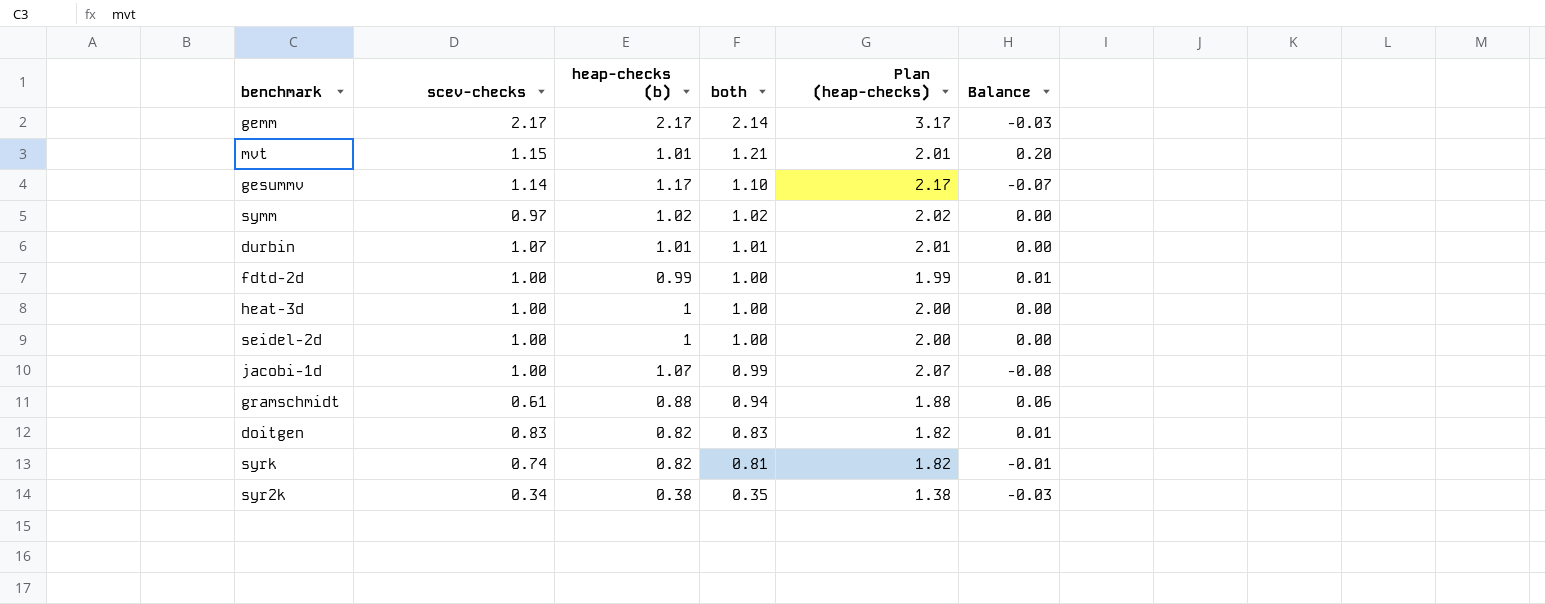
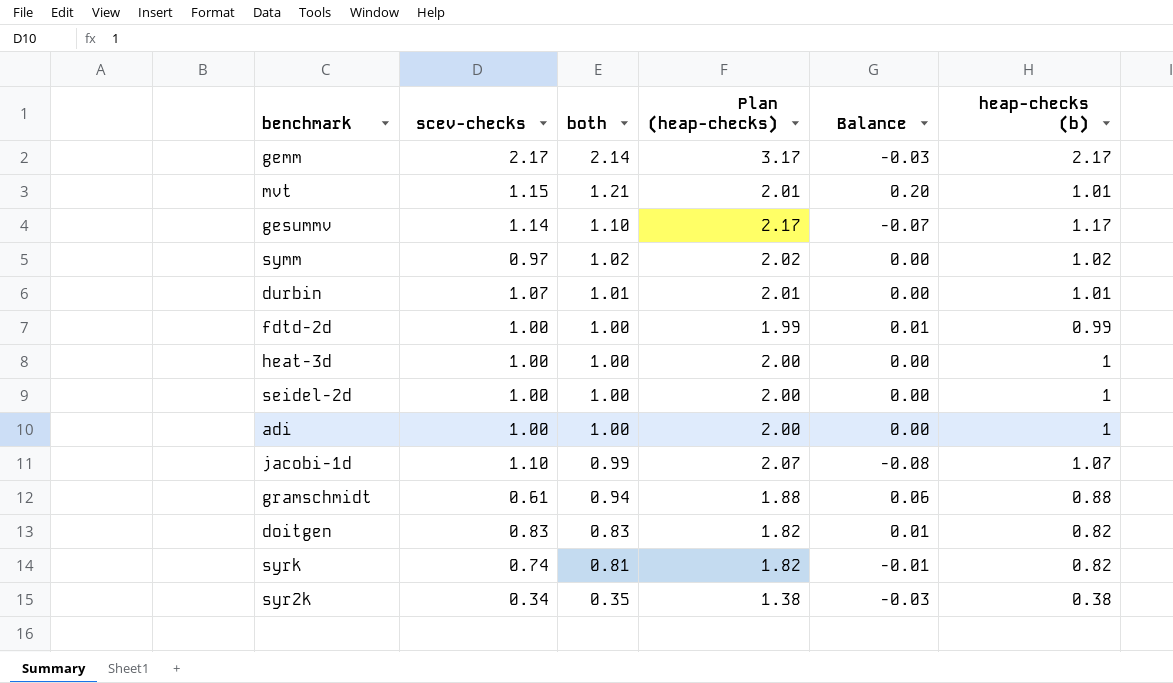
column heap-checks (b) | position: 3 -> 6
row adi: none -> 1.00 | 1.00 | 2.00 | 0.00 | 1
jacobi-1d | scev-checks: 1.00 -> 1.10

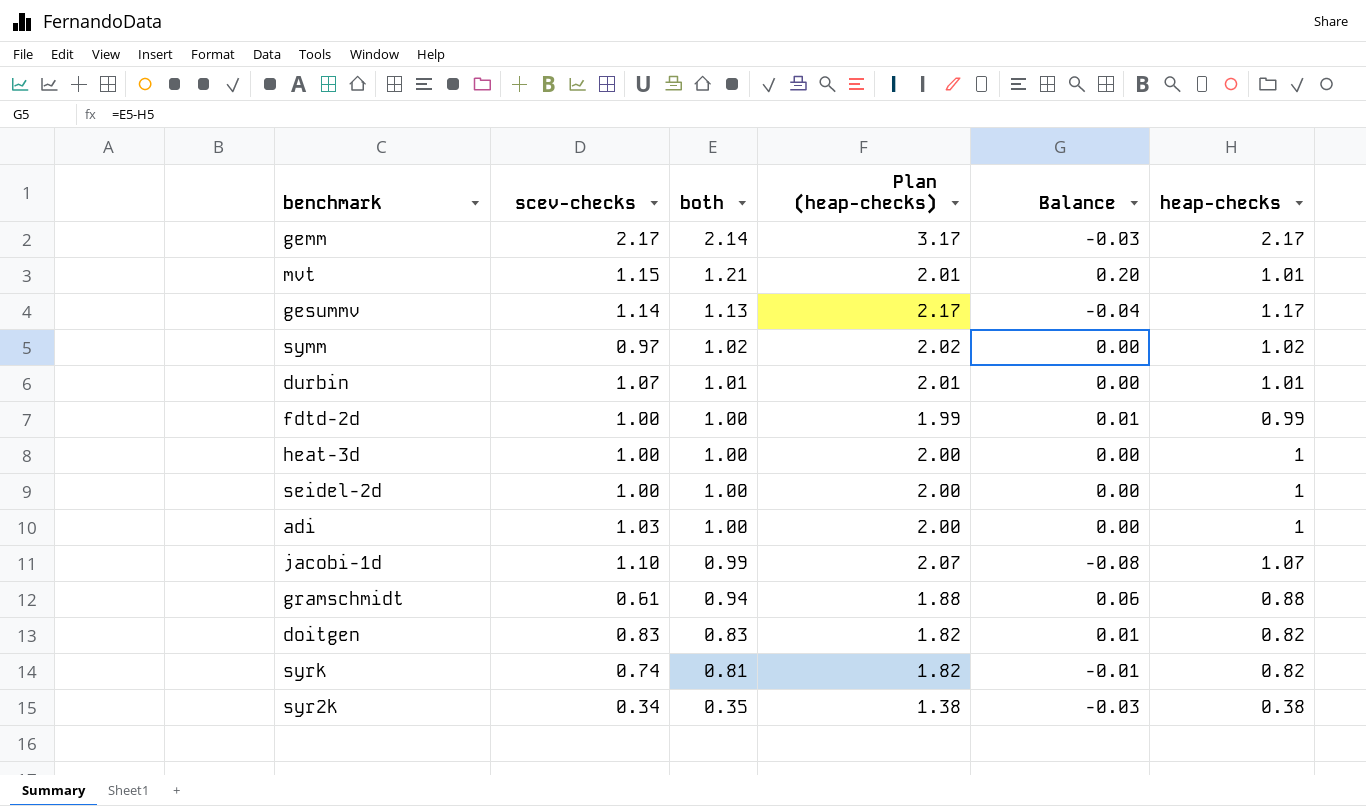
column name: heap-checks (b) -> heap-checks
gesummv | both: 1.10 -> 1.13
gesummv | Balance: -0.07 -> -0.04
adi | scev-checks: 1.00 -> 1.03

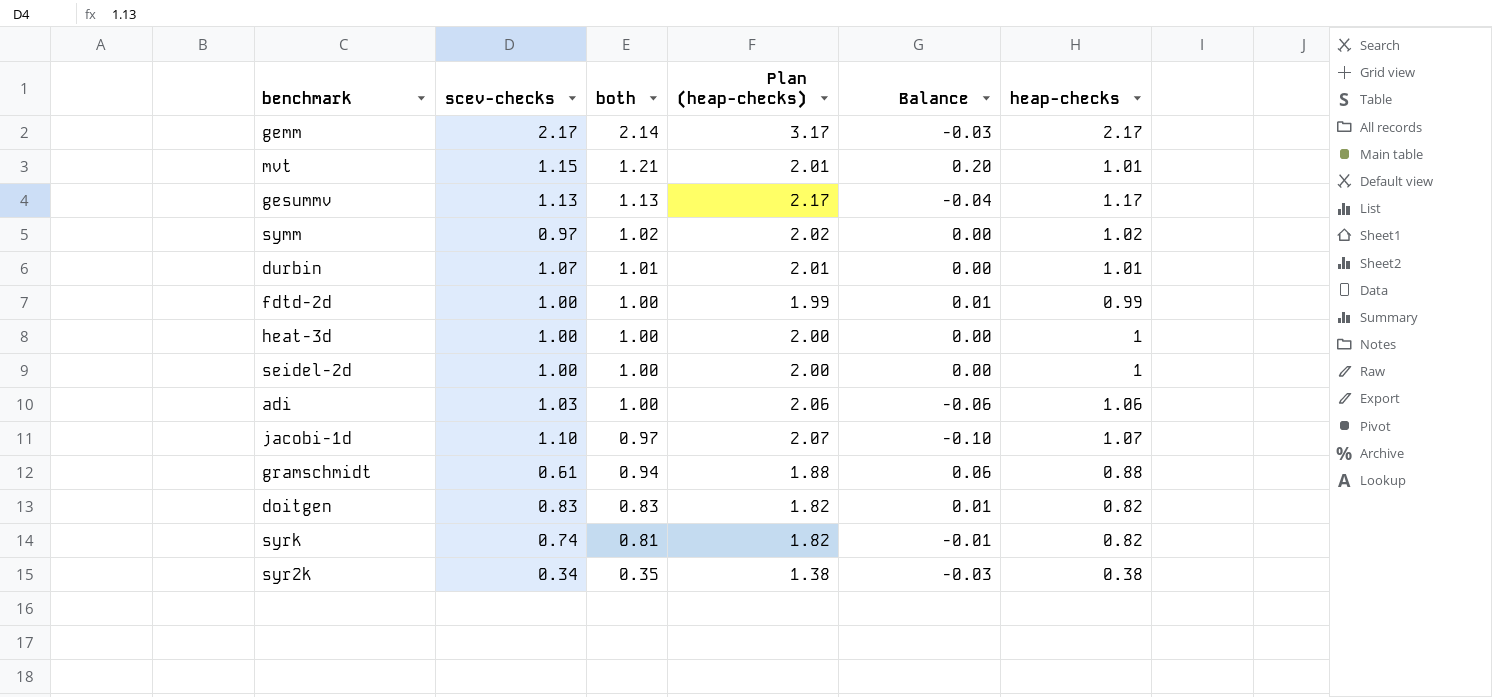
gesummv | scev-checks: 1.14 -> 1.13
adi | Plan (heap-checks): 2.00 -> 2.06
adi | Balance: 0.00 -> -0.06
adi | heap-checks: 1 -> 1.06
jacobi-1d | both: 0.99 -> 0.97
jacobi-1d | Balance: -0.08 -> -0.10

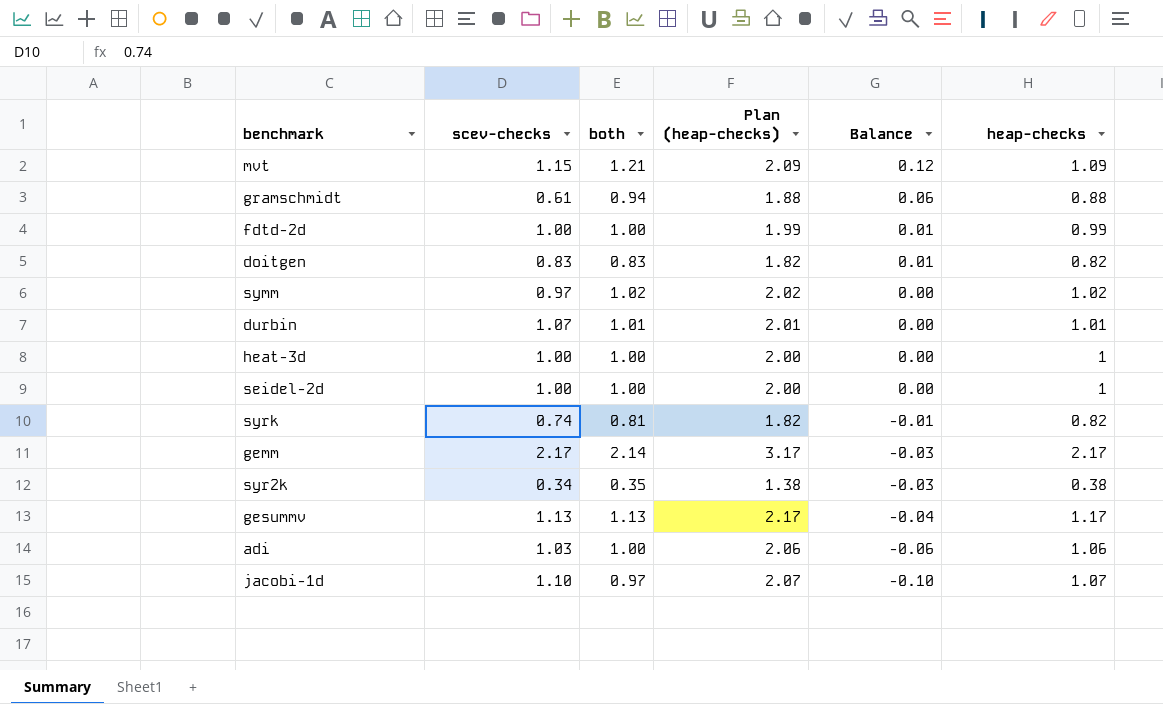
row order: both descending -> Balance descending
mvt | Plan (heap-checks): 2.01 -> 2.09
mvt | Balance: 0.20 -> 0.12
mvt | heap-checks: 1.01 -> 1.09

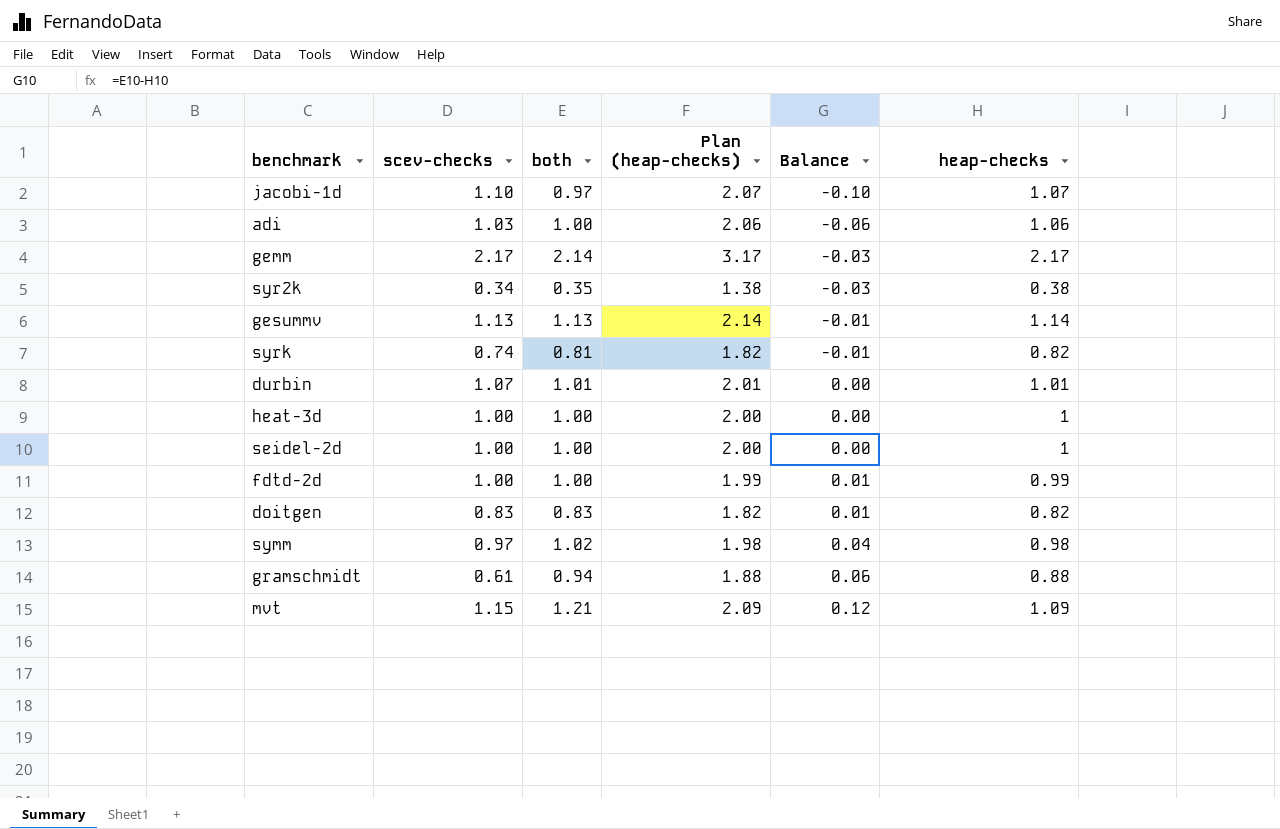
row order: Balance descending -> Balance ascending
gesummv | Plan (heap-checks): 2.17 -> 2.14
gesummv | Balance: -0.04 -> -0.01
gesummv | heap-checks: 1.17 -> 1.14
symm | Plan (heap-checks): 2.02 -> 1.98
symm | Balance: 0.00 -> 0.04
symm | heap-checks: 1.02 -> 0.98

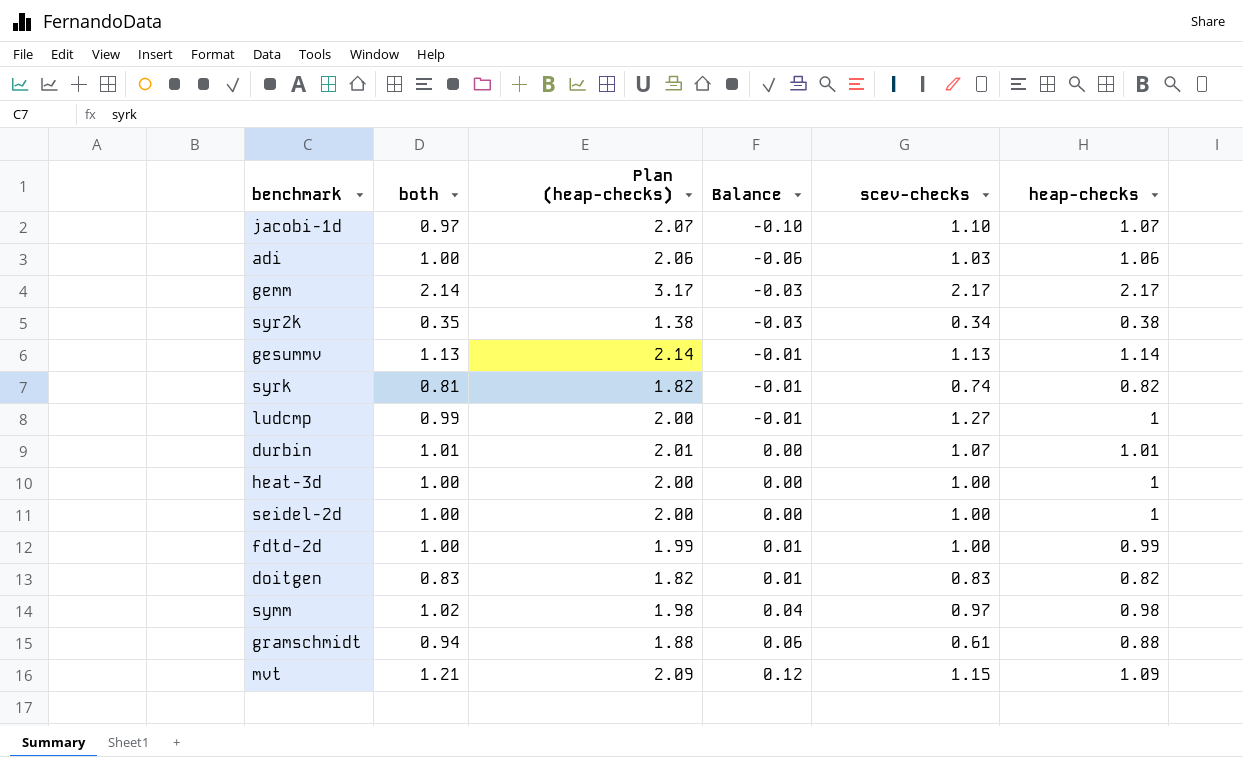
column scev-checks | position: 2 -> 5
row ludcmp: none -> 0.99 | 2.00 | -0.01 | 1.27 | 1

